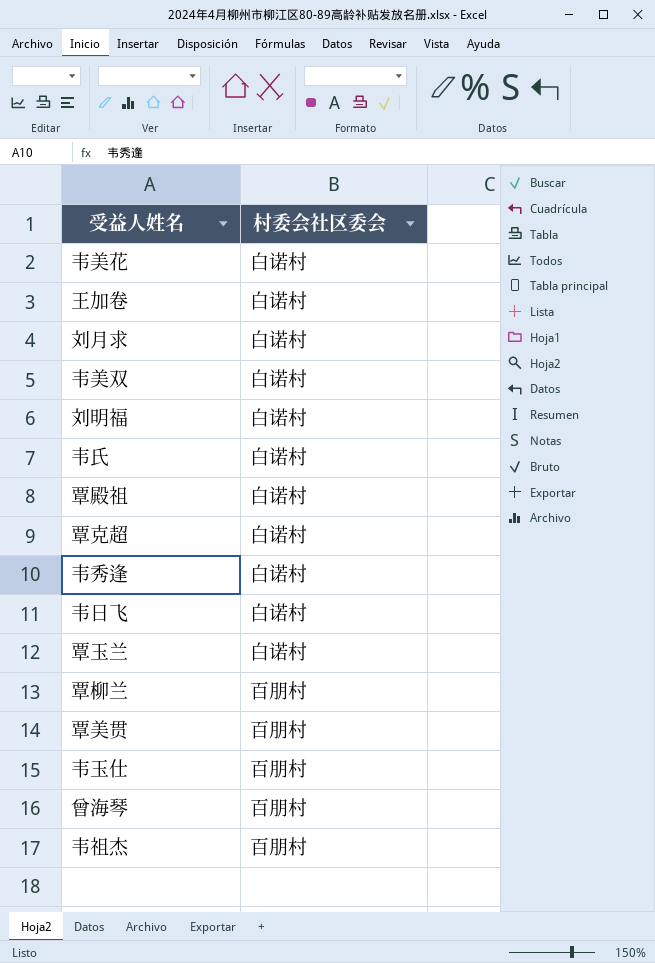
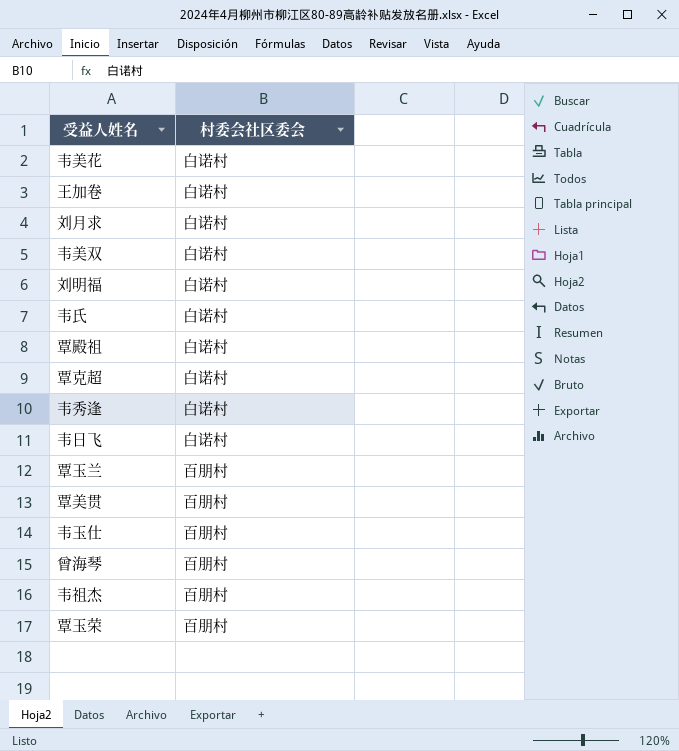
row 覃柳兰: 百朋村 -> none
覃玉兰 | 村委会社区委会: 白诺村 -> 百朋村
row 覃玉荣: none -> 百朋村

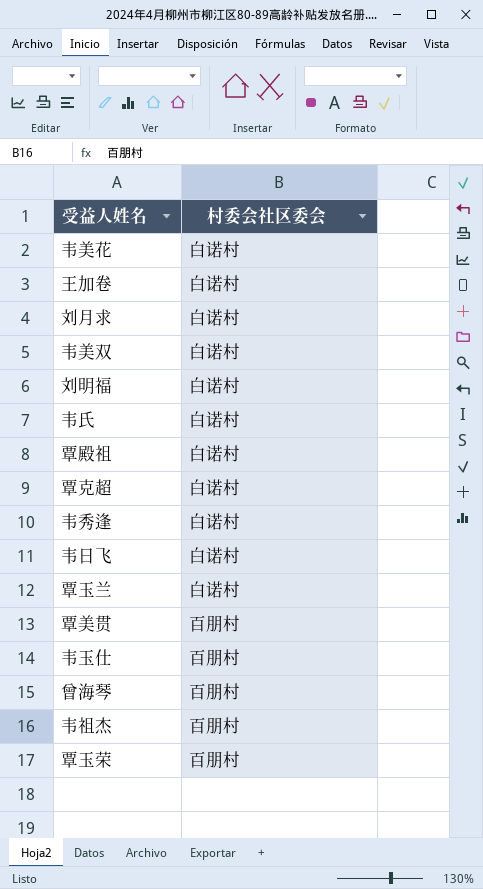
覃玉兰 | 村委会社区委会: 百朋村 -> 白诺村

